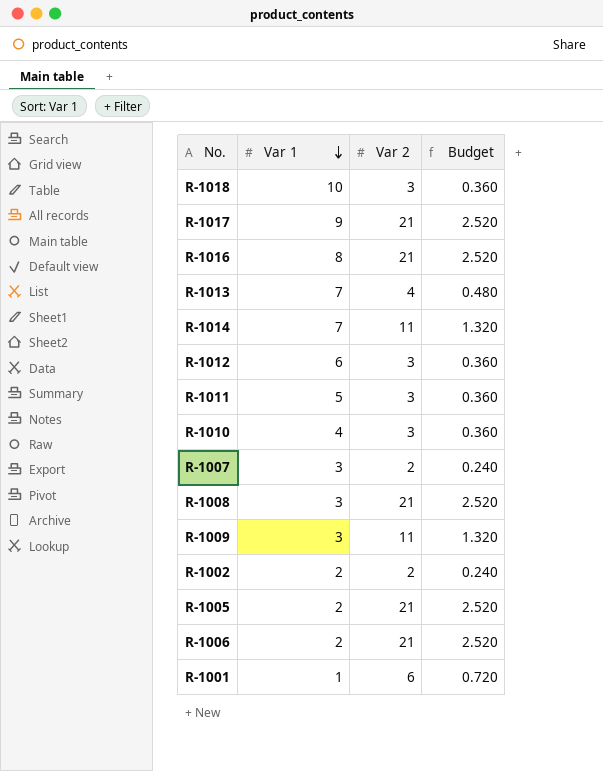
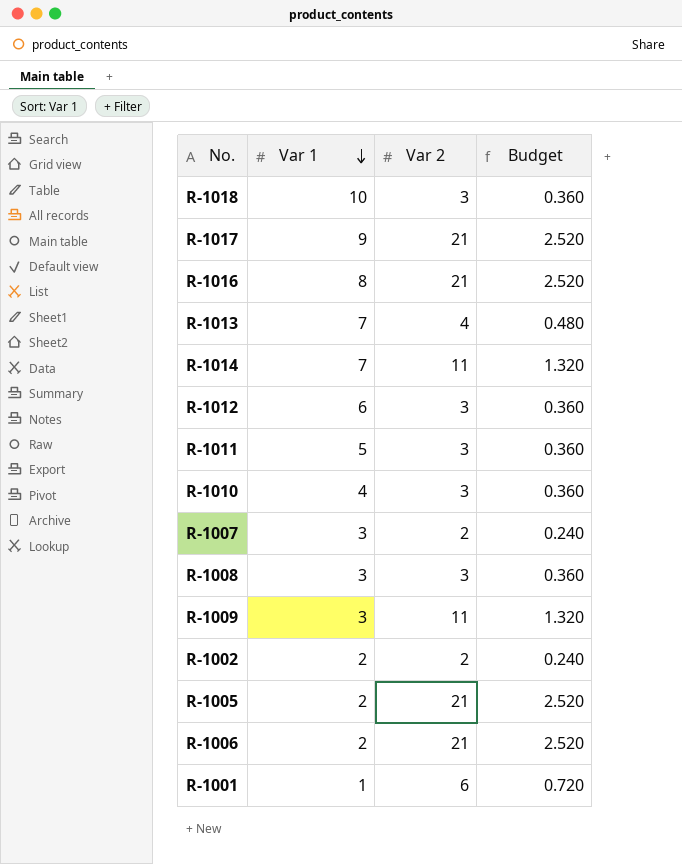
R-1008 | Var 2: 21 -> 3
R-1008 | Budget: 2.520 -> 0.360

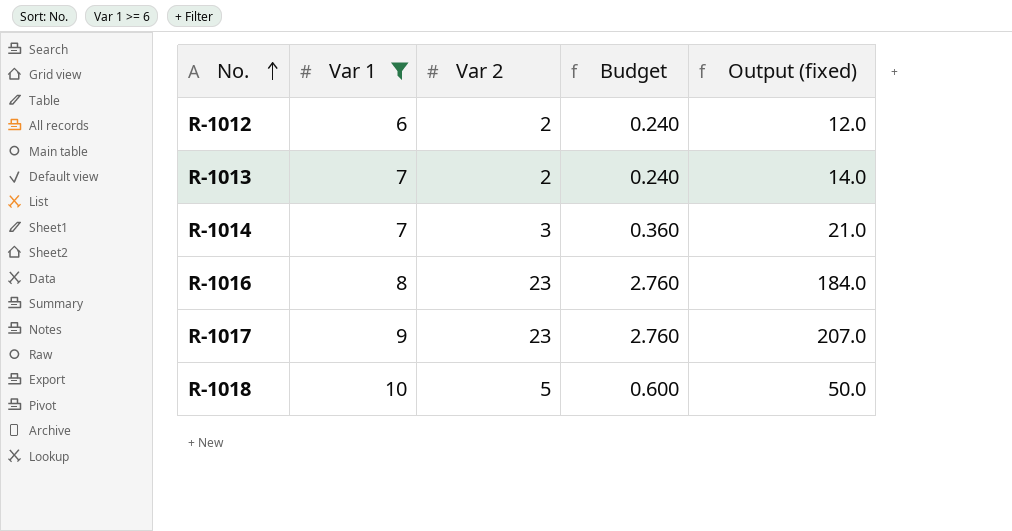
filter: none -> Var 1 >= 6
row order: Var 1 descending -> No. ascending
column Output (fixed) | formula: none -> [Var 1] * [Var 2]
R-1012 | Var 2: 3 -> 2
R-1012 | Budget: 0.360 -> 0.240
R-1013 | Var 2: 4 -> 2
R-1013 | Budget: 0.480 -> 0.240
R-1014 | Var 2: 11 -> 3
R-1014 | Budget: 1.320 -> 0.360
R-1016 | Var 2: 21 -> 23
R-1016 | Budget: 2.520 -> 2.760
R-1017 | Var 2: 21 -> 23
R-1017 | Budget: 2.520 -> 2.760
R-1018 | Var 2: 3 -> 5
R-1018 | Budget: 0.360 -> 0.600

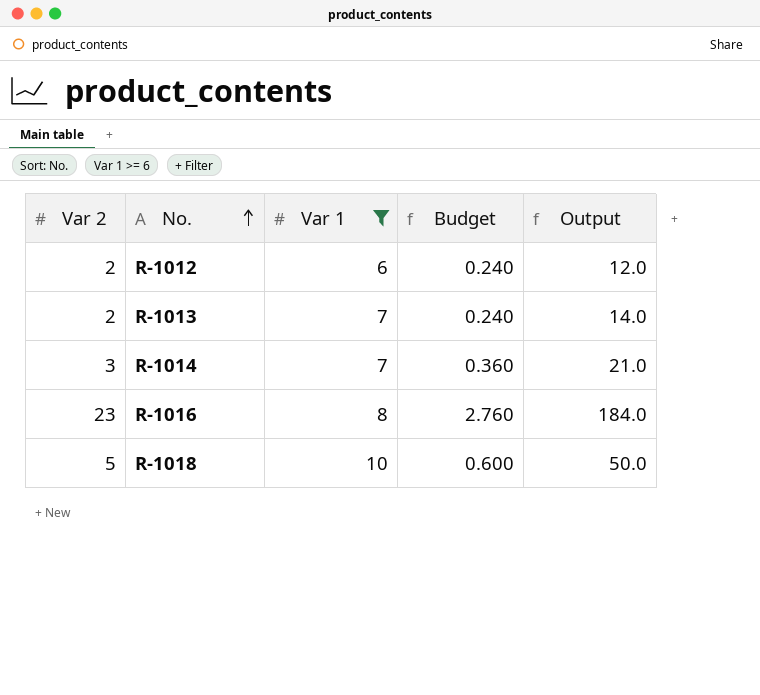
column Var 2 | position: 3 -> 1
column name: Output (fixed) -> Output
row R-1017: 9 | 23 | 2.760 | 207.0 -> none

